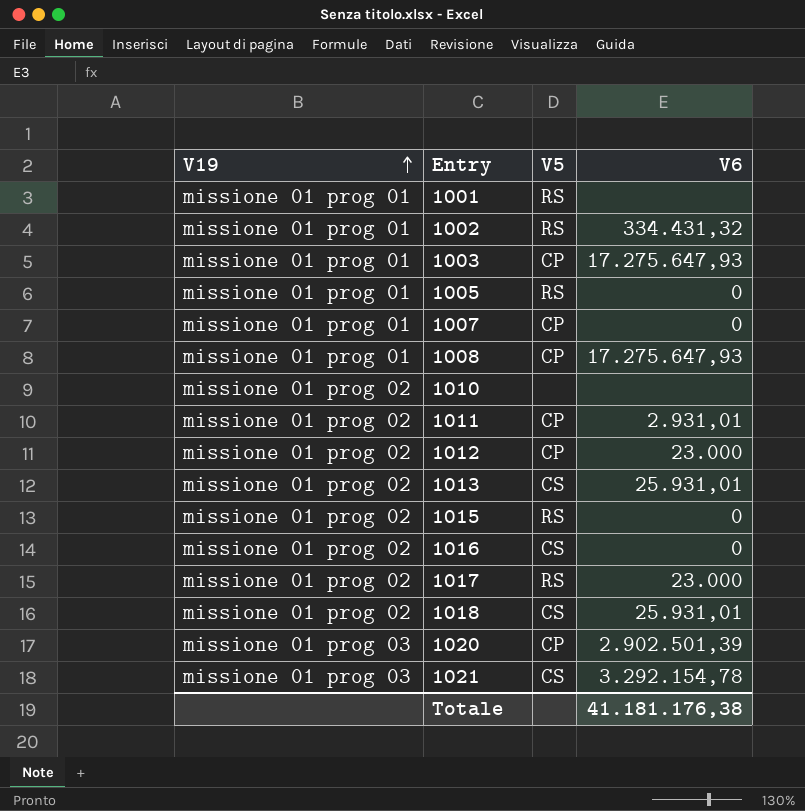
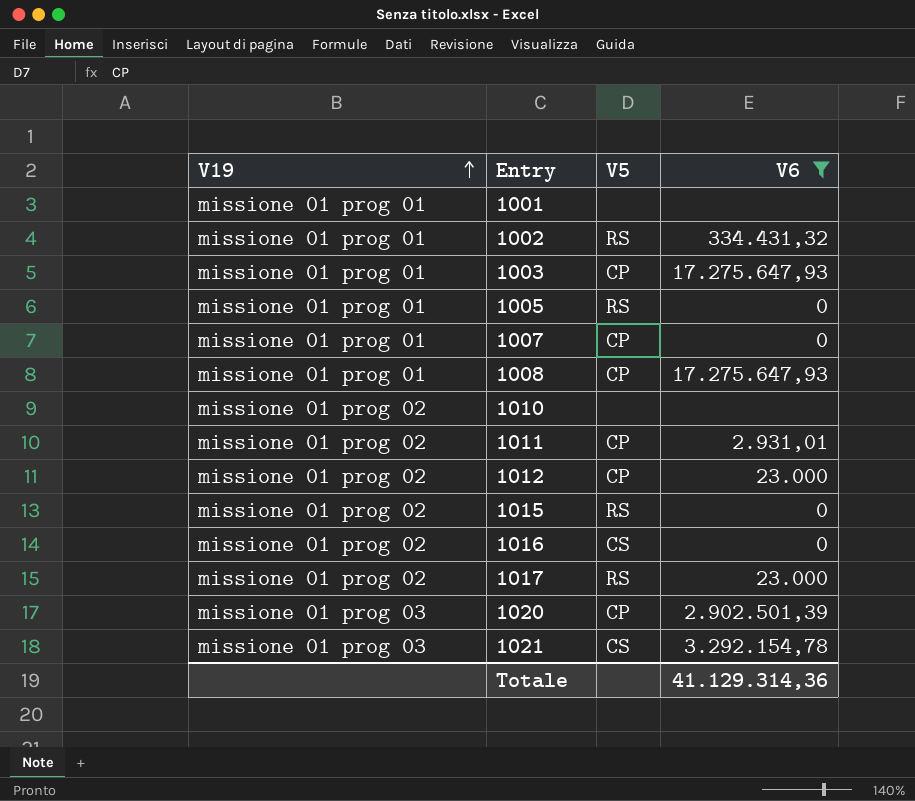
filter: none -> V6 != 25.931,01
1001 | V5: RS -> none
Totale | V6: 41.181.176,38 -> 41.129.314,36

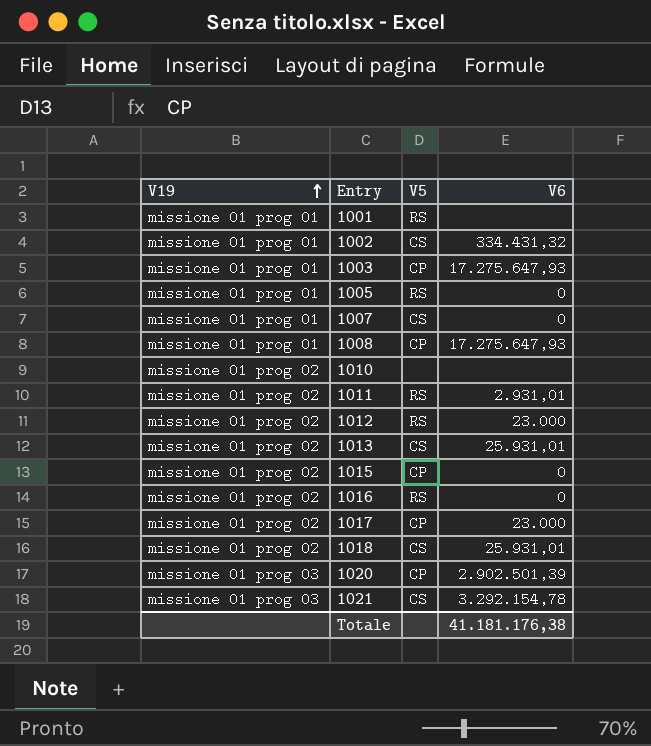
filter: V6 != 25.931,01 -> none
1001 | V5: none -> RS
1002 | V5: RS -> CS
1007 | V5: CP -> CS
1011 | V5: CP -> RS
1012 | V5: CP -> RS
1015 | V5: RS -> CP
1016 | V5: CS -> RS
1017 | V5: RS -> CP
Totale | V6: 41.129.314,36 -> 41.181.176,38

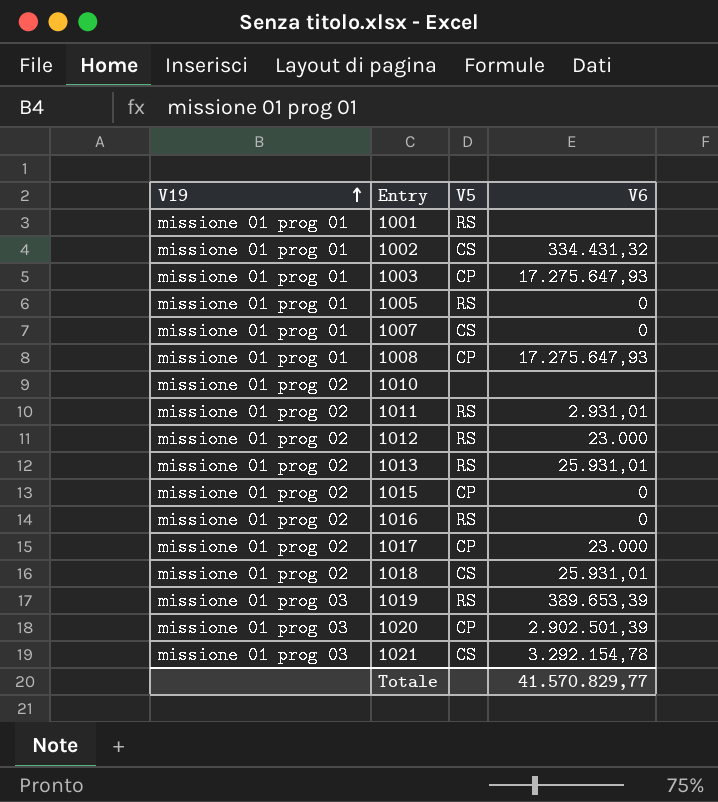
1013 | V5: CS -> RS
row 1019: none -> missione 01 prog 03 | RS | 389.653,39
Totale | V6: 41.181.176,38 -> 41.570.829,77

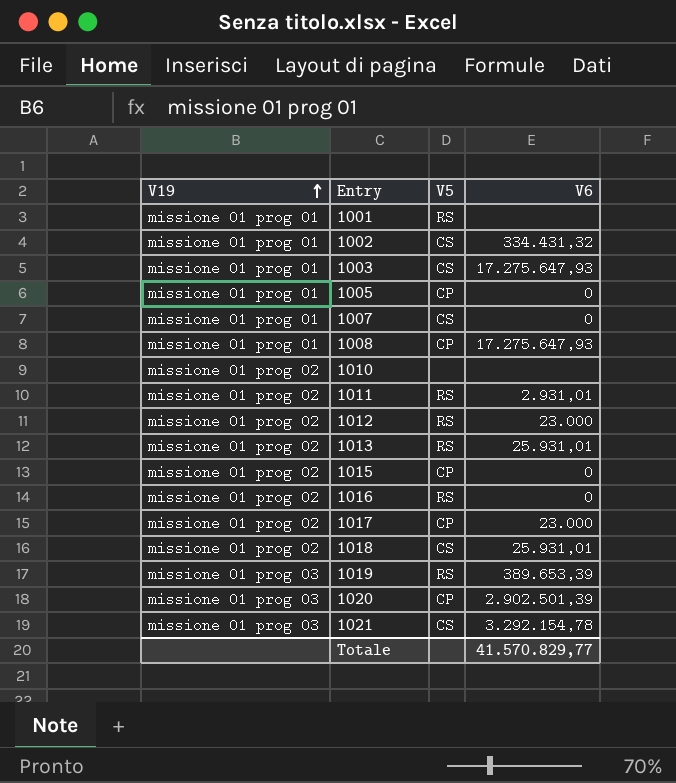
1003 | V5: CP -> CS
1005 | V5: RS -> CP

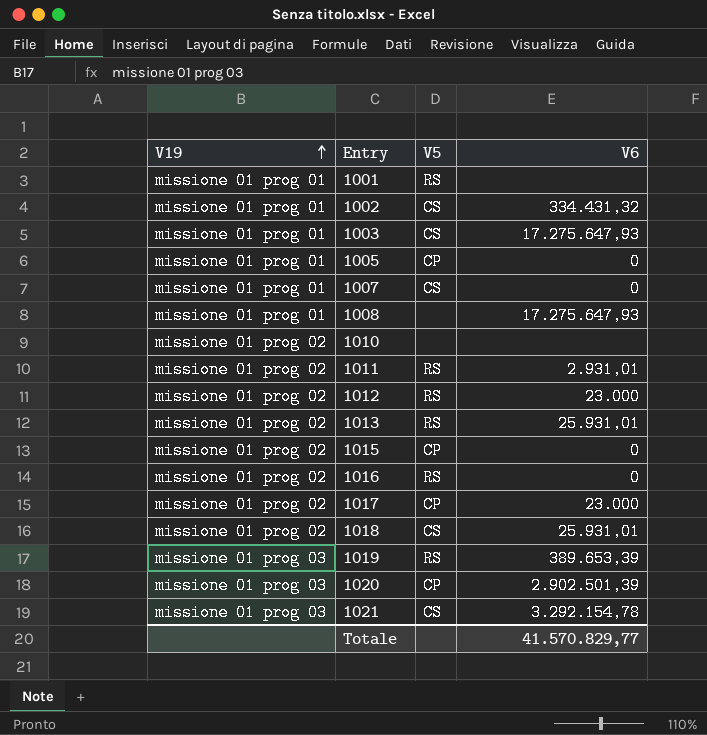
1008 | V5: CP -> none

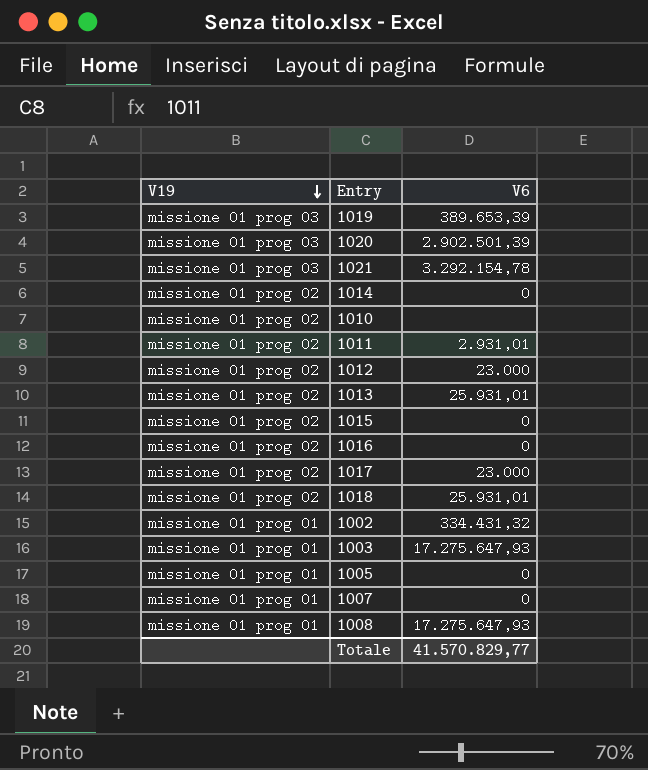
row order: V19 ascending -> V19 descending
column V5 | position: 3 -> none
row 1001: missione 01 prog 01 | RS | none -> none
row 1014: none -> missione 01 prog 02 | 0

